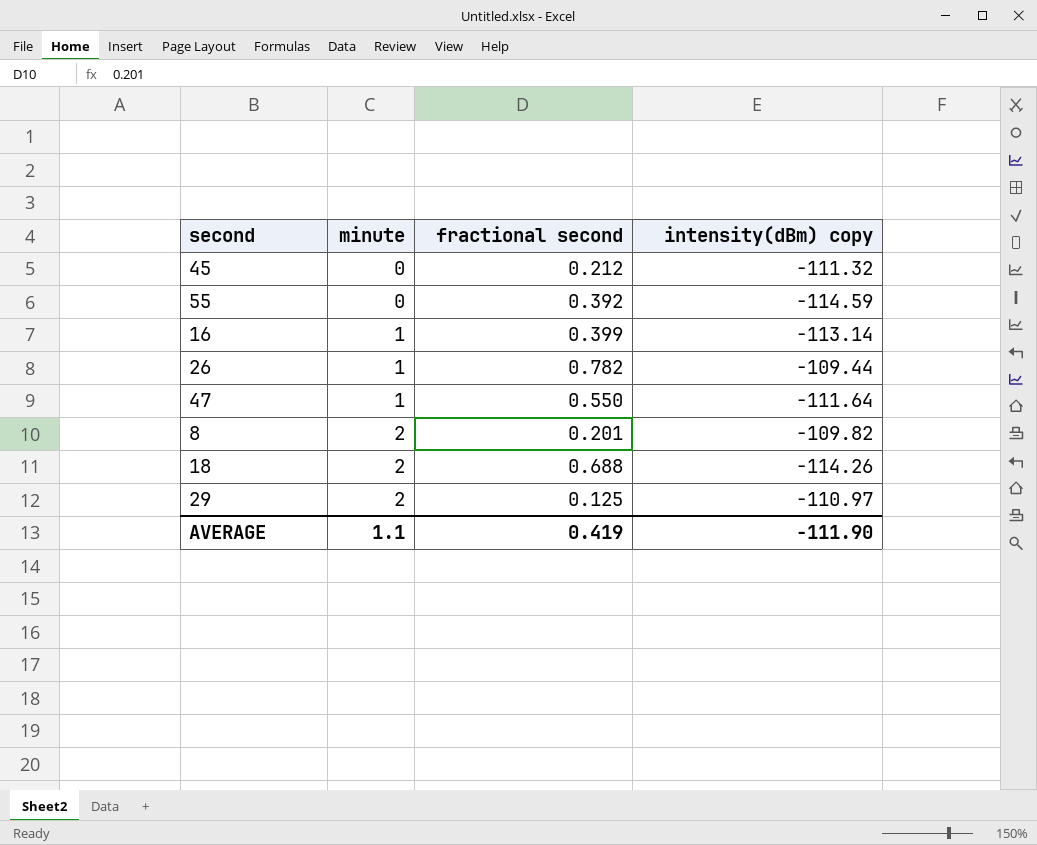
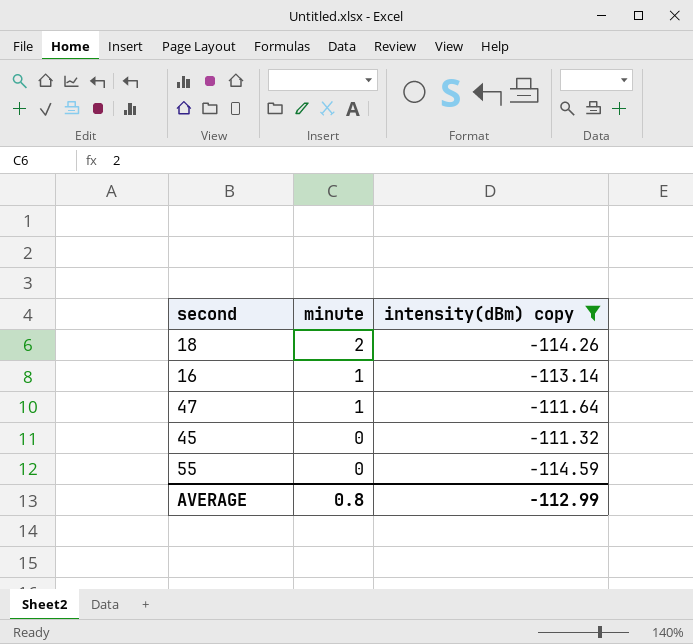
filter: none -> intensity(dBm) copy <= -111.32
row order: minute ascending -> minute descending
column fractional second | position: 3 -> none
AVERAGE | minute: 1.1 -> 0.8
AVERAGE | intensity(dBm) copy: -111.90 -> -112.99

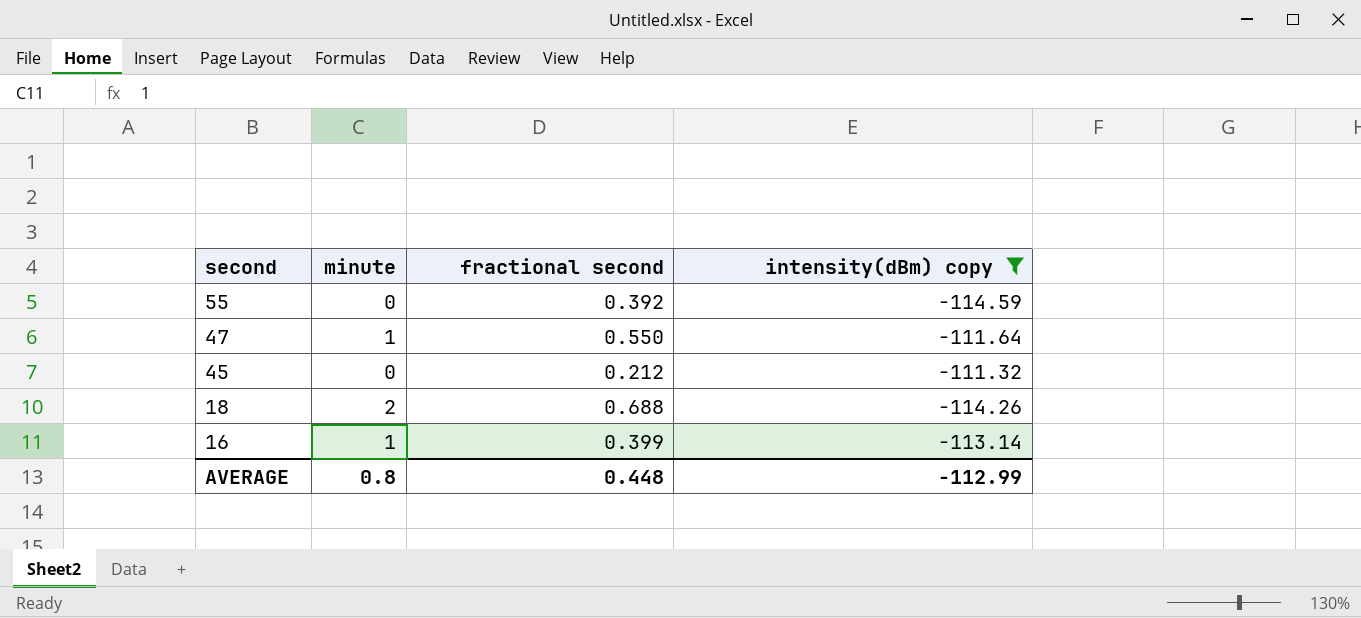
row order: minute descending -> second descending
column fractional second | position: none -> 3

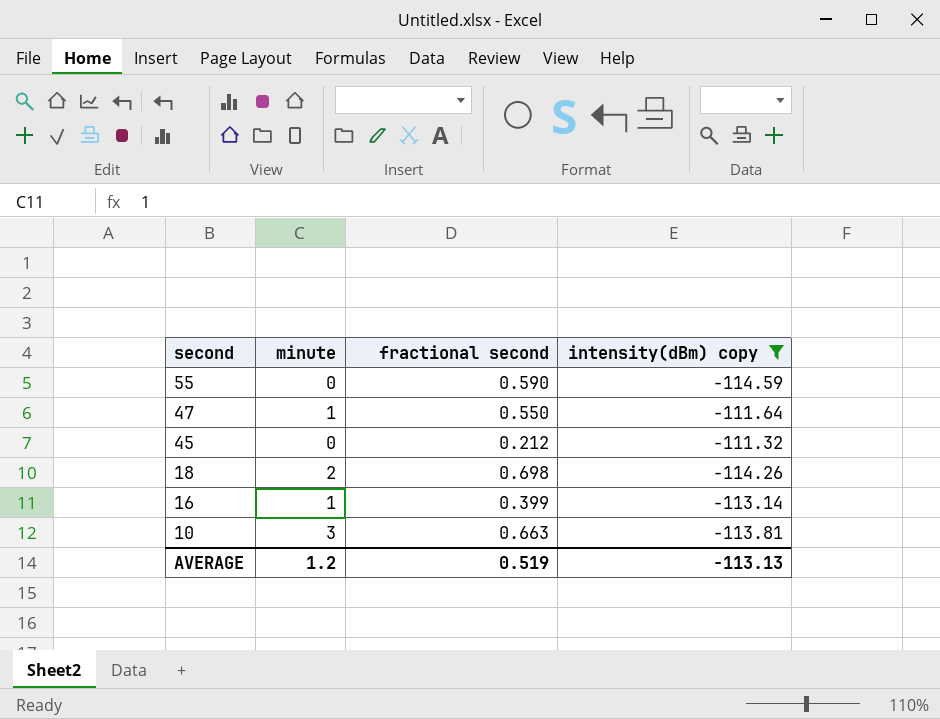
55 | fractional second: 0.392 -> 0.590
18 | fractional second: 0.688 -> 0.698
row 10: none -> 3 | 0.663 | -113.81
AVERAGE | minute: 0.8 -> 1.2
AVERAGE | fractional second: 0.448 -> 0.519
AVERAGE | intensity(dBm) copy: -112.99 -> -113.13

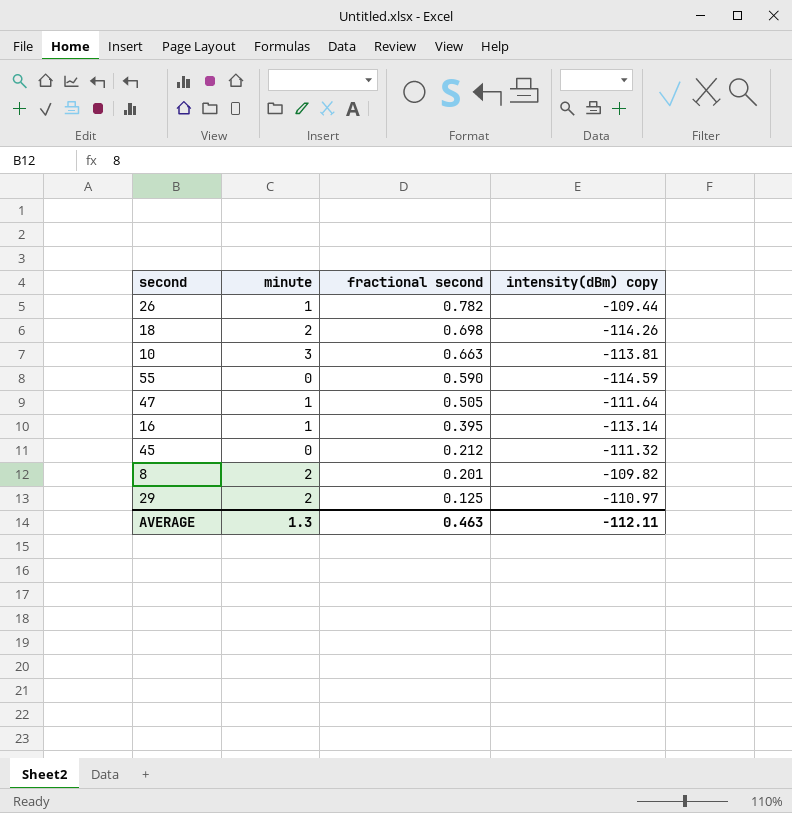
filter: intensity(dBm) copy <= -111.32 -> none
row order: second descending -> fractional second descending
47 | fractional second: 0.550 -> 0.505
16 | fractional second: 0.399 -> 0.395
AVERAGE | minute: 1.2 -> 1.3
AVERAGE | fractional second: 0.519 -> 0.463
AVERAGE | intensity(dBm) copy: -113.13 -> -112.11

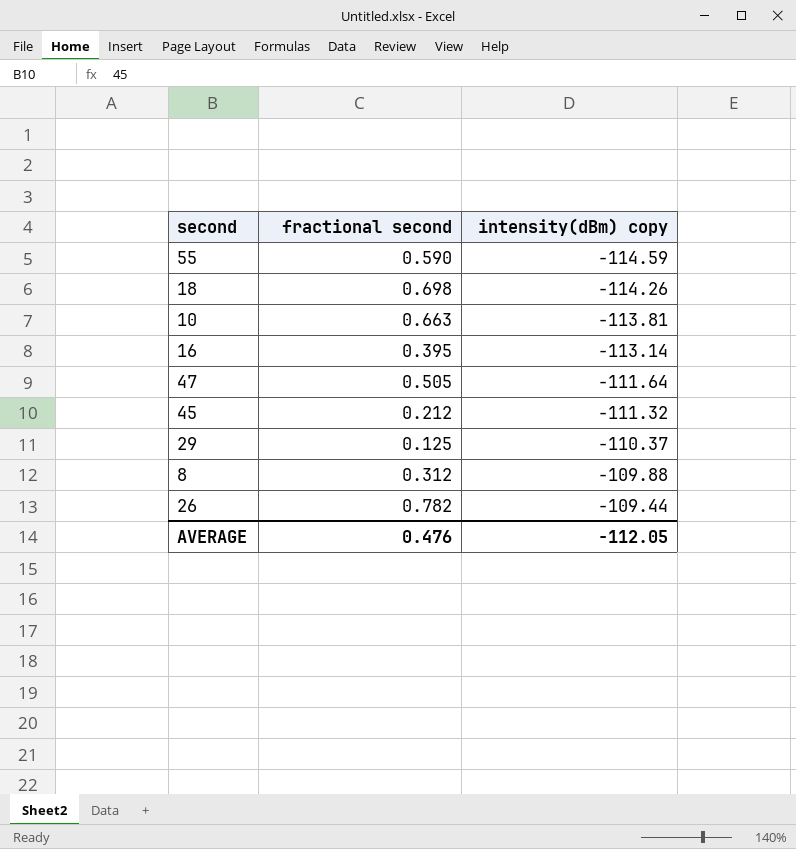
row order: fractional second descending -> intensity(dBm) copy ascending
column minute | position: 2 -> none
29 | intensity(dBm) copy: -110.97 -> -110.37
8 | fractional second: 0.201 -> 0.312
8 | intensity(dBm) copy: -109.82 -> -109.88
AVERAGE | fractional second: 0.463 -> 0.476
AVERAGE | intensity(dBm) copy: -112.11 -> -112.05

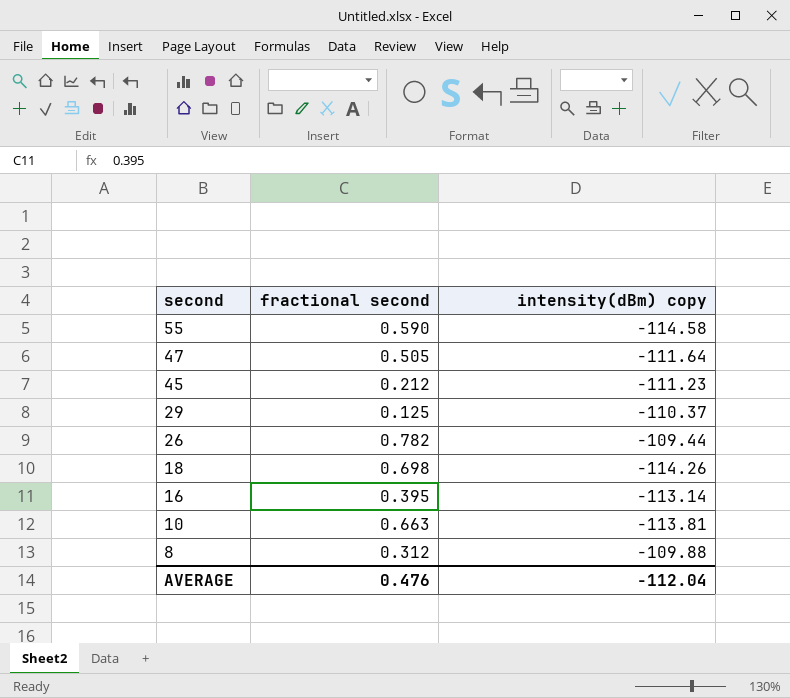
row order: intensity(dBm) copy ascending -> second descending
55 | intensity(dBm) copy: -114.59 -> -114.58
45 | intensity(dBm) copy: -111.32 -> -111.23
AVERAGE | intensity(dBm) copy: -112.05 -> -112.04

